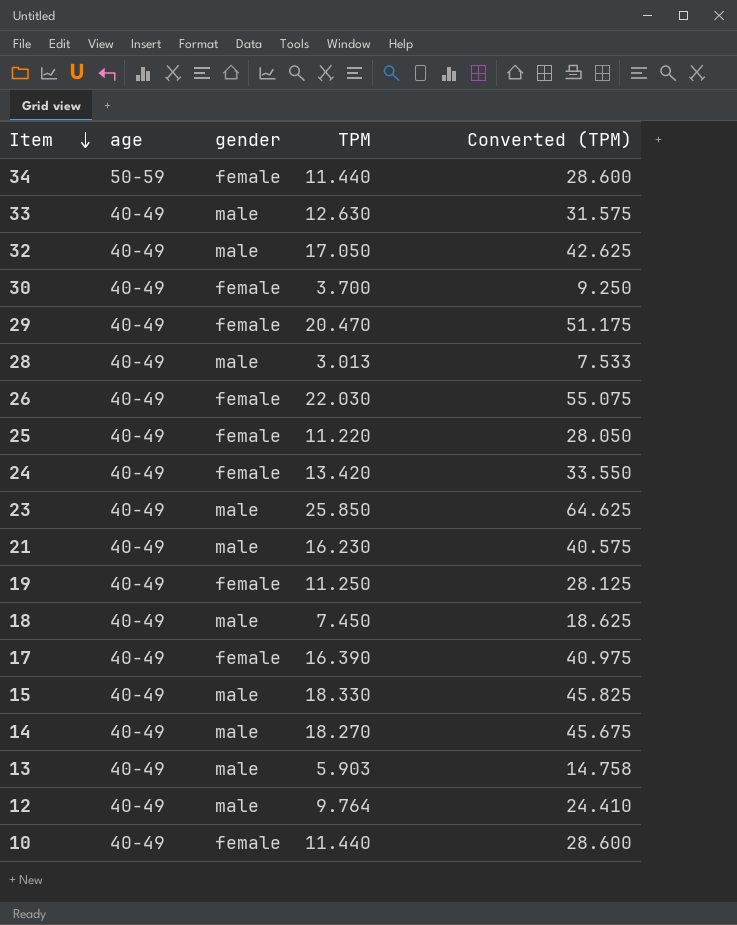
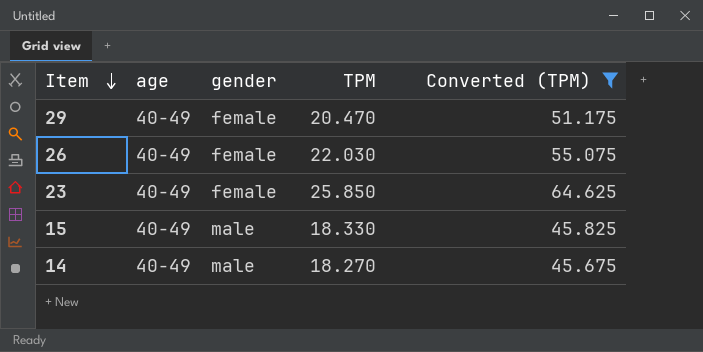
filter: none -> Converted (TPM) >= 45.675
23 | gender: male -> female

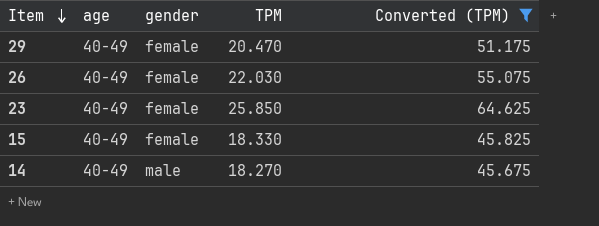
15 | gender: male -> female

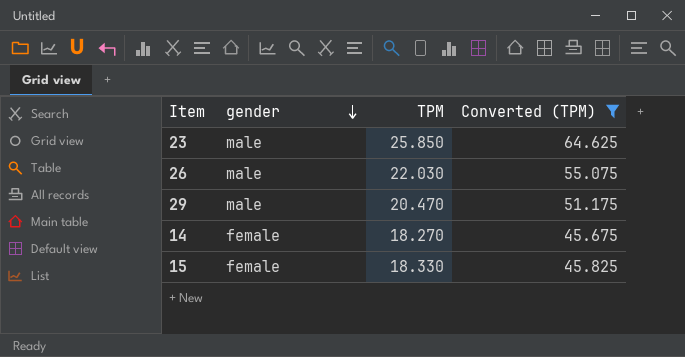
row order: Item descending -> gender descending
column age | position: 2 -> none
23 | gender: female -> male
26 | gender: female -> male
29 | gender: female -> male
14 | gender: male -> female

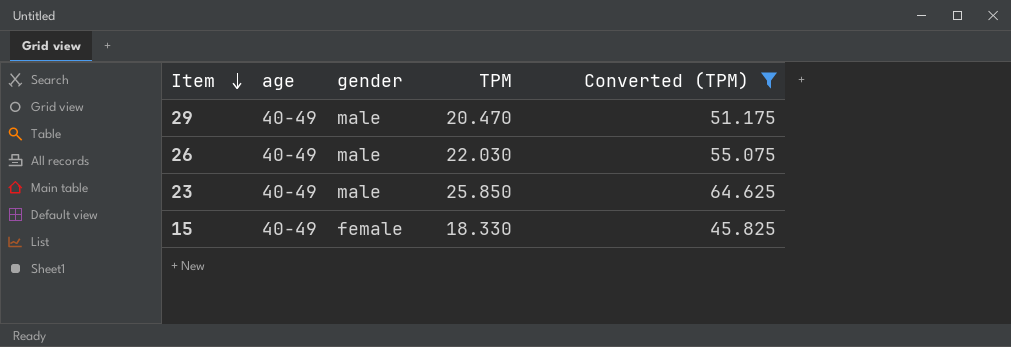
row order: gender descending -> Item descending
column age | position: none -> 2
row 14: female | 18.270 | 45.675 -> none

